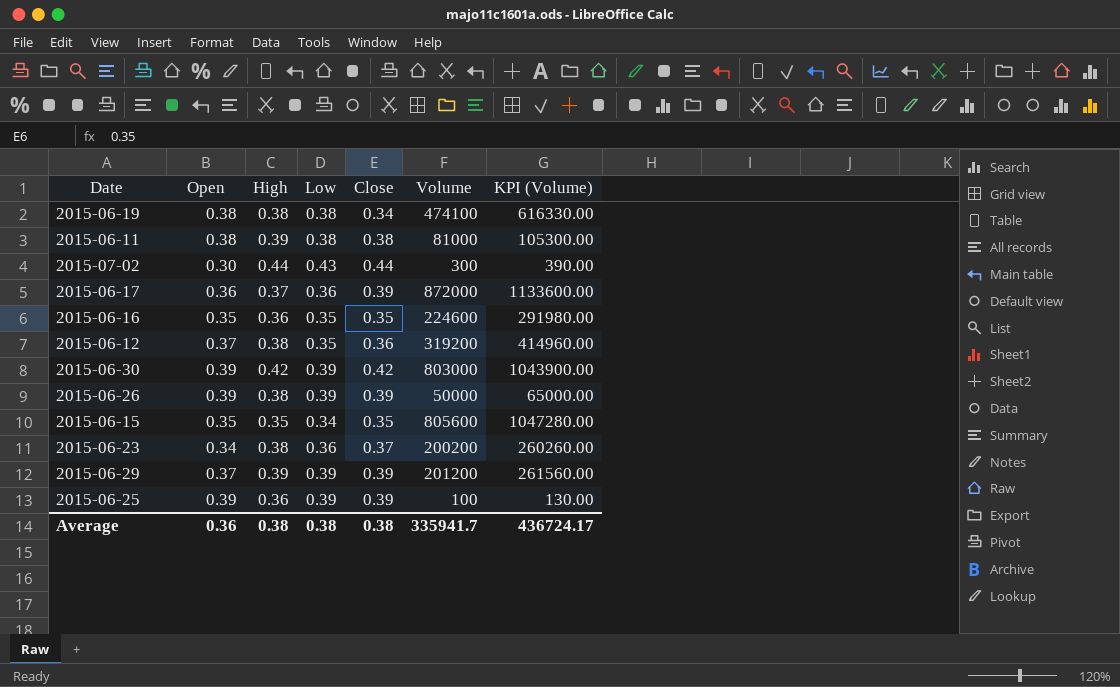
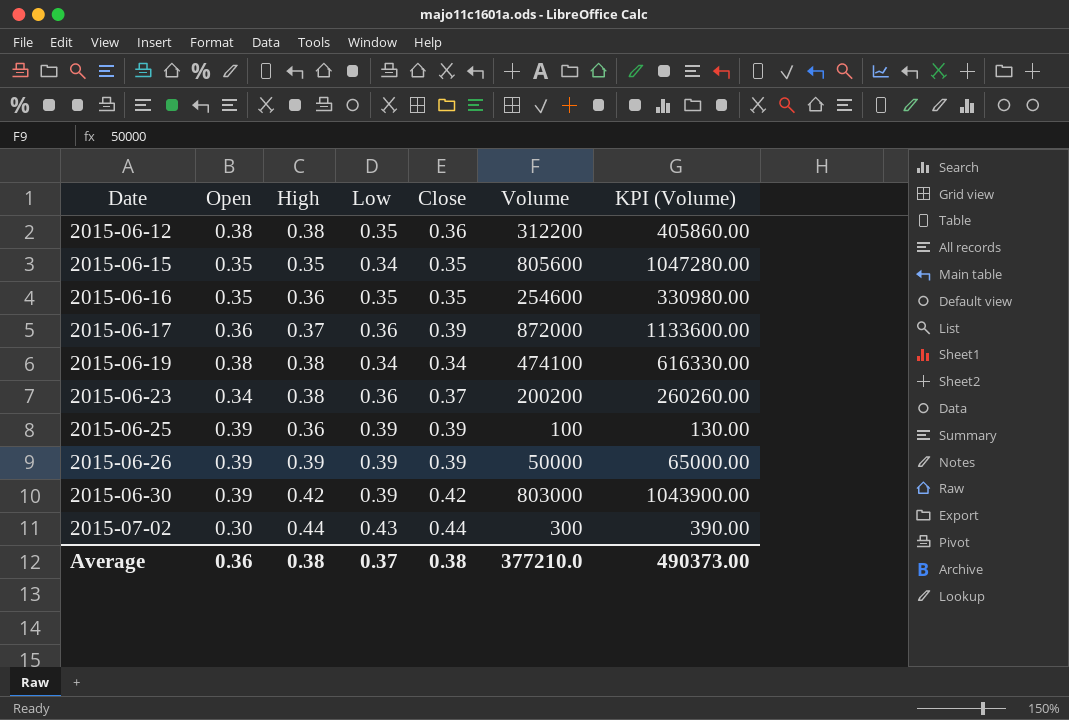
row order: none -> Date ascending
row 2015-06-11: 0.38 | 0.39 | 0.38 | 0.38 | 81000 | 105300.00 -> none
row 2015-06-29: 0.37 | 0.39 | 0.39 | 0.39 | 201200 | 261560.00 -> none
2015-06-12 | Open: 0.37 -> 0.38
2015-06-12 | Volume: 319200 -> 312200
2015-06-12 | KPI (Volume): 414960.00 -> 405860.00
2015-06-16 | Volume: 224600 -> 254600
2015-06-16 | KPI (Volume): 291980.00 -> 330980.00
2015-06-19 | Low: 0.38 -> 0.34
2015-06-26 | High: 0.38 -> 0.39
Average | Low: 0.38 -> 0.37
Average | Volume: 335941.7 -> 377210.0
Average | KPI (Volume): 436724.17 -> 490373.00

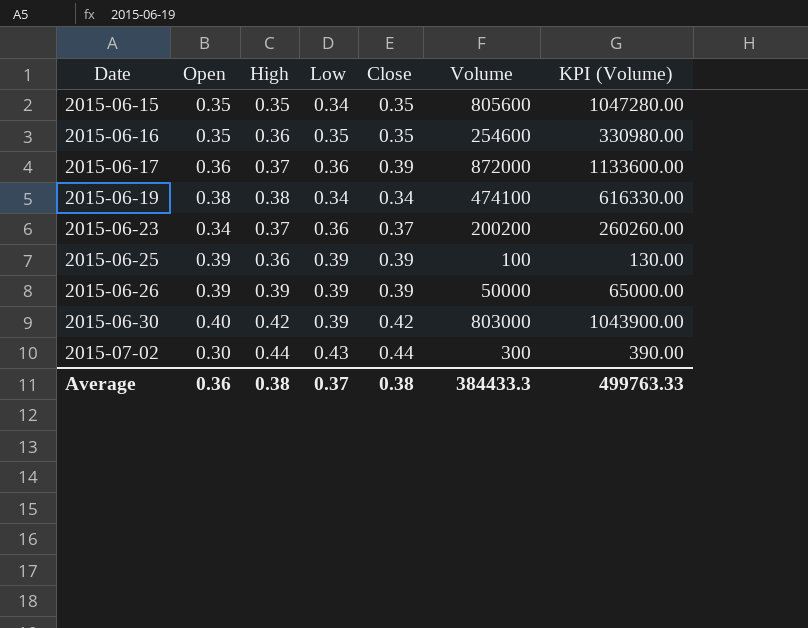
row 2015-06-12: 0.38 | 0.38 | 0.35 | 0.36 | 312200 | 405860.00 -> none
2015-06-23 | High: 0.38 -> 0.37
2015-06-30 | Open: 0.39 -> 0.40
Average | Volume: 377210.0 -> 384433.3
Average | KPI (Volume): 490373.00 -> 499763.33

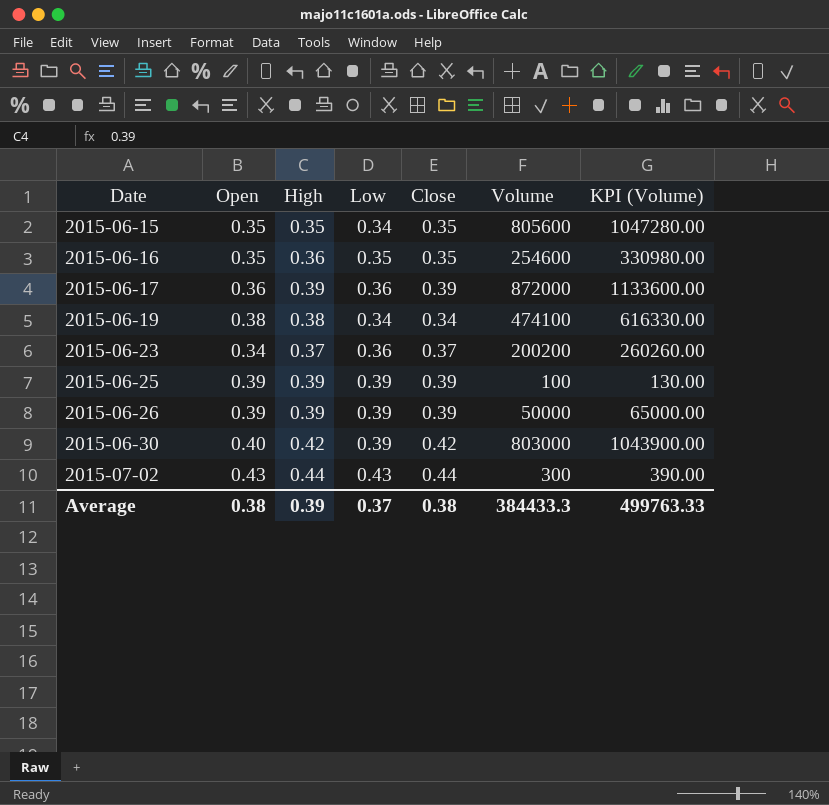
2015-06-17 | High: 0.37 -> 0.39
2015-06-25 | High: 0.36 -> 0.39
2015-07-02 | Open: 0.30 -> 0.43
Average | Open: 0.36 -> 0.38
Average | High: 0.38 -> 0.39

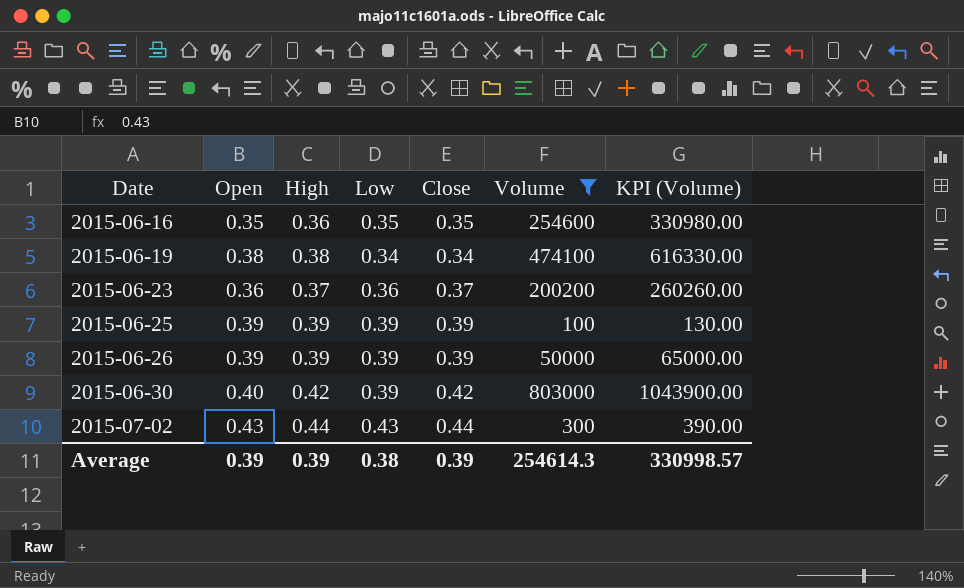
filter: none -> Volume <= 803000
2015-06-23 | Open: 0.34 -> 0.36
Average | Open: 0.38 -> 0.39
Average | Low: 0.37 -> 0.38
Average | Close: 0.38 -> 0.39
Average | Volume: 384433.3 -> 254614.3
Average | KPI (Volume): 499763.33 -> 330998.57

